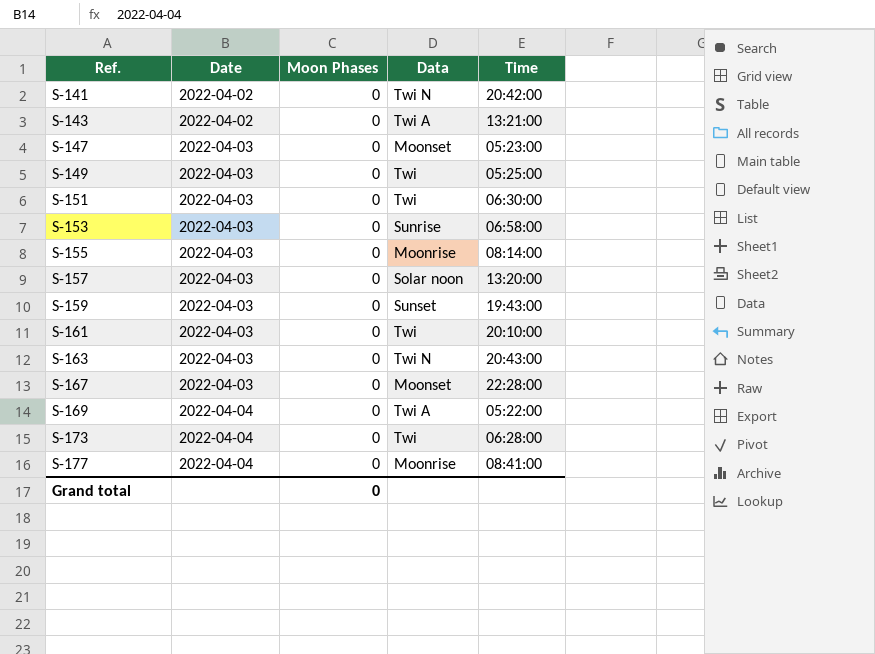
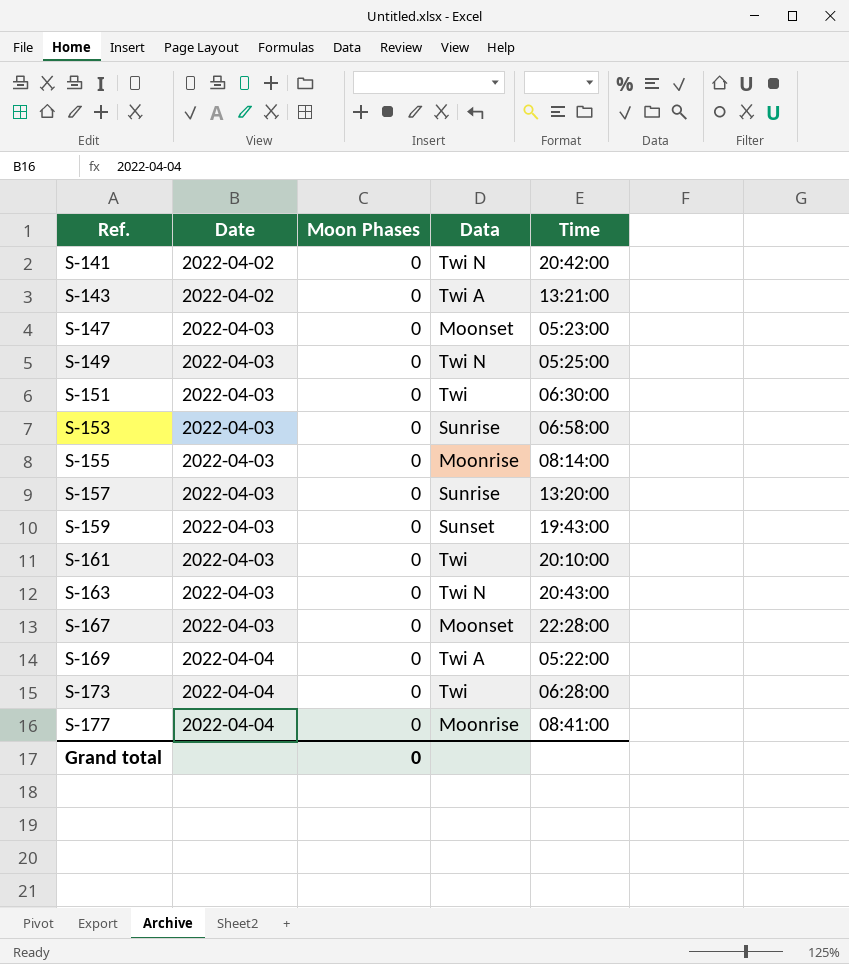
S-149 | Data: Twi -> Twi N
S-157 | Data: Solar noon -> Sunrise

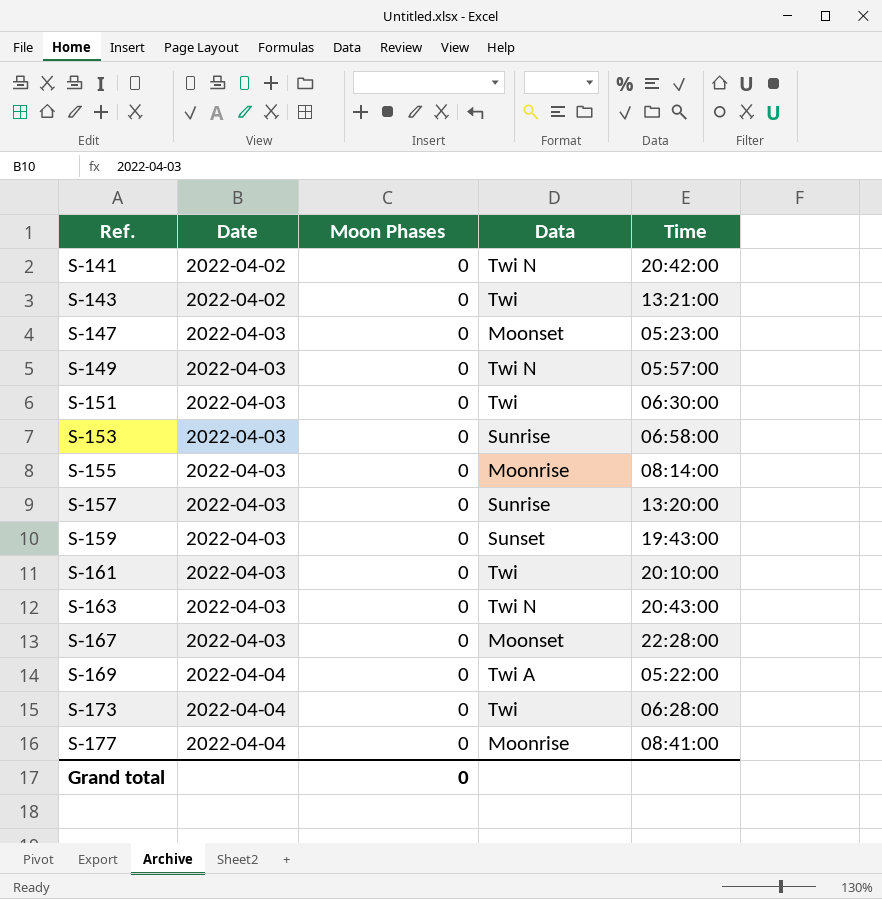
S-143 | Data: Twi A -> Twi
S-149 | Time: 05:25:00 -> 05:57:00

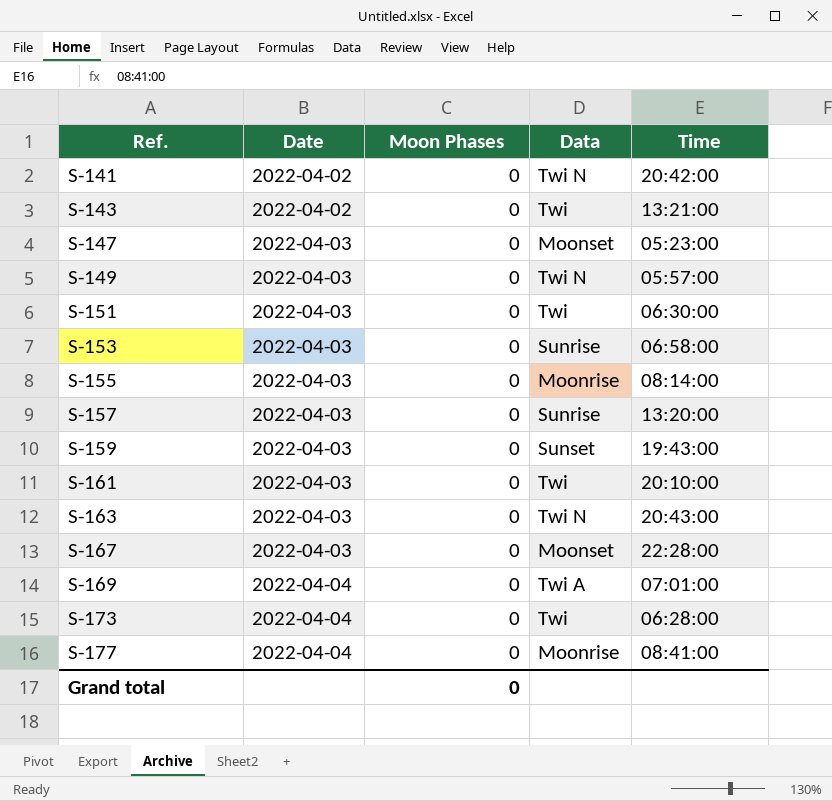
S-169 | Time: 05:22:00 -> 07:01:00

